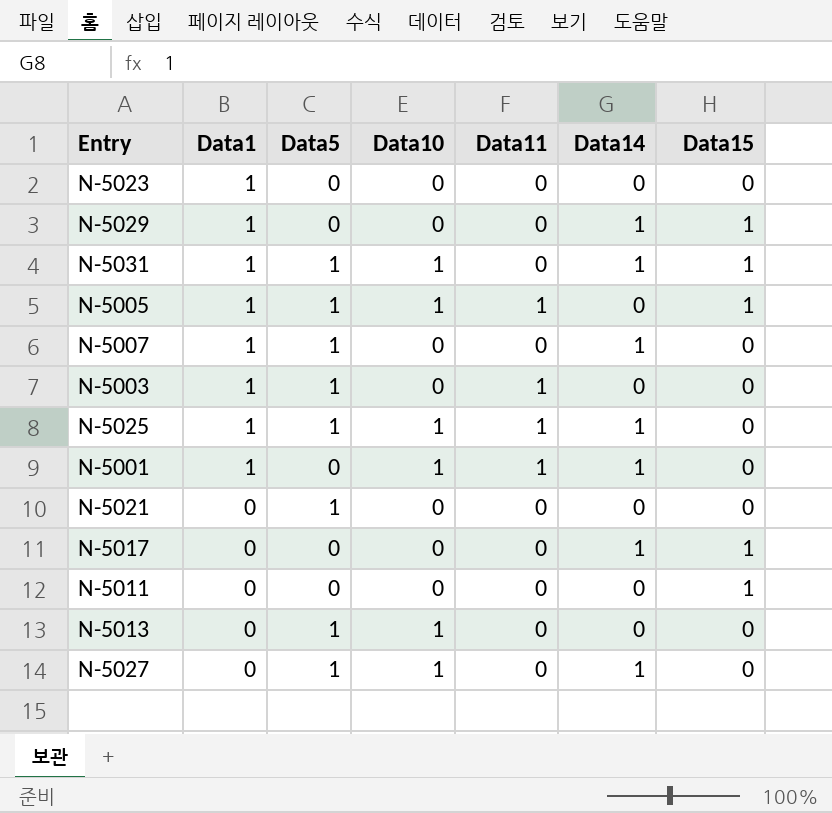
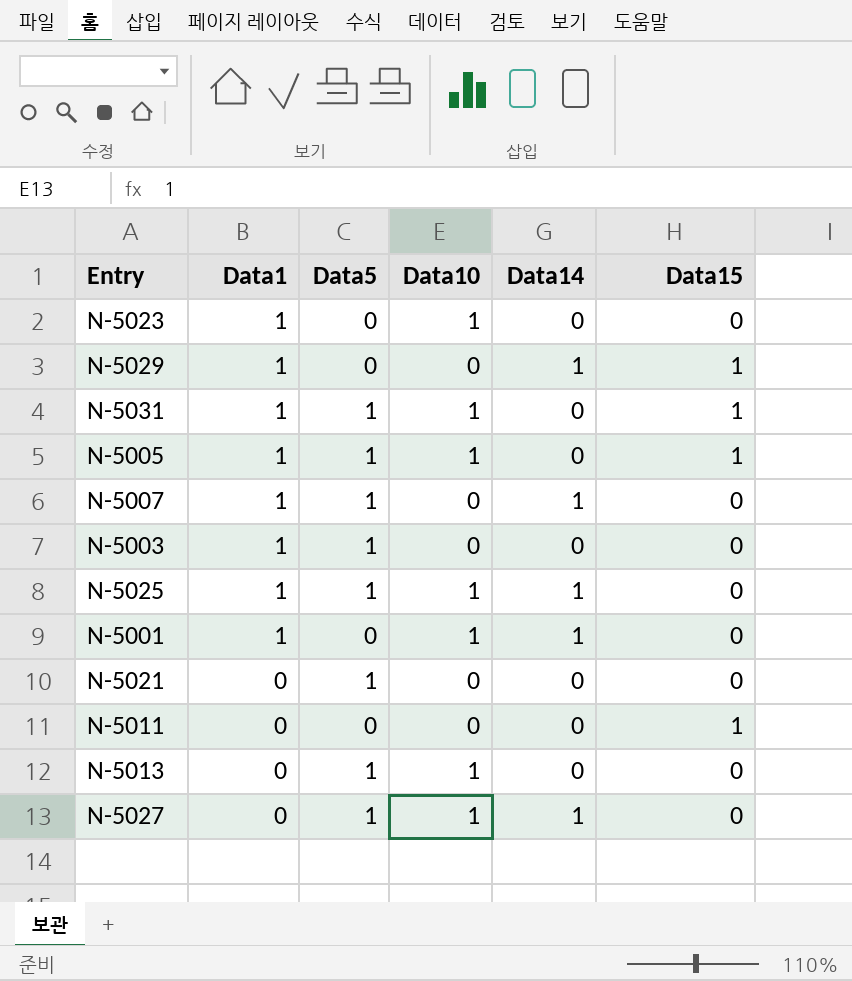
column Data11 | position: 5 -> none
row N-5017: 0 | 0 | 0 | 0 | 1 | 1 -> none
N-5023 | Data10: 0 -> 1
N-5031 | Data14: 1 -> 0

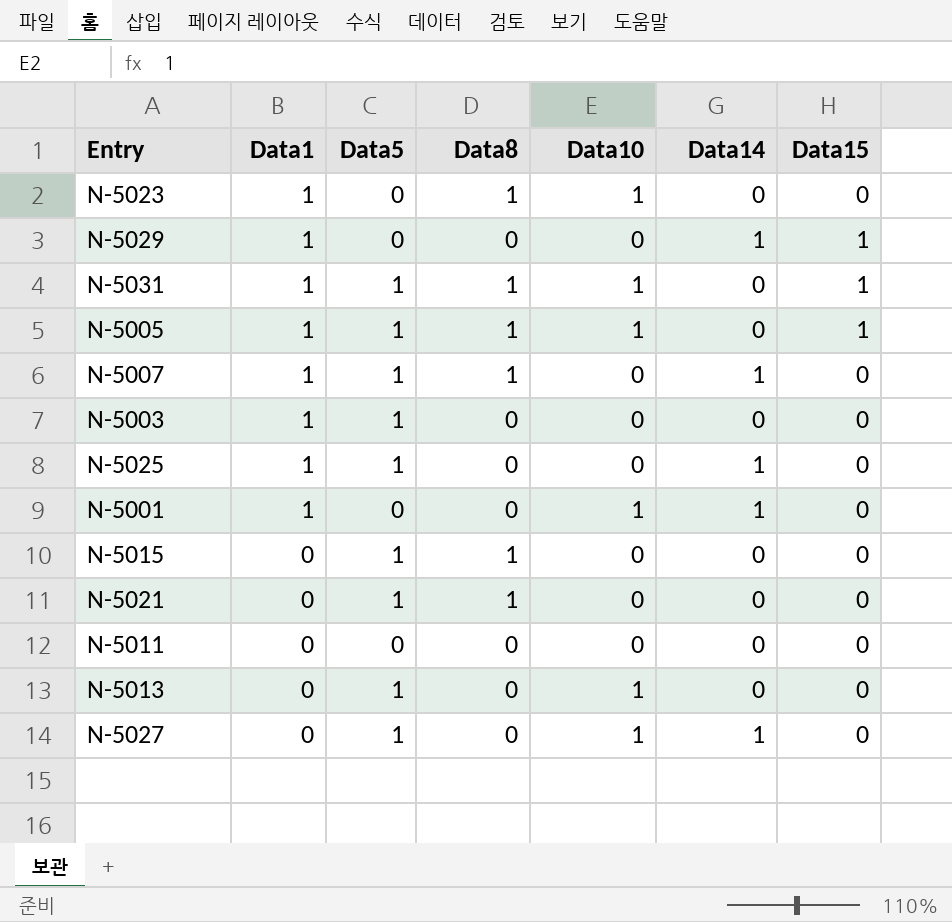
column Data8 | position: none -> 4
N-5025 | Data10: 1 -> 0
row N-5015: none -> 0 | 1 | 1 | 0 | 0 | 0
N-5011 | Data15: 1 -> 0

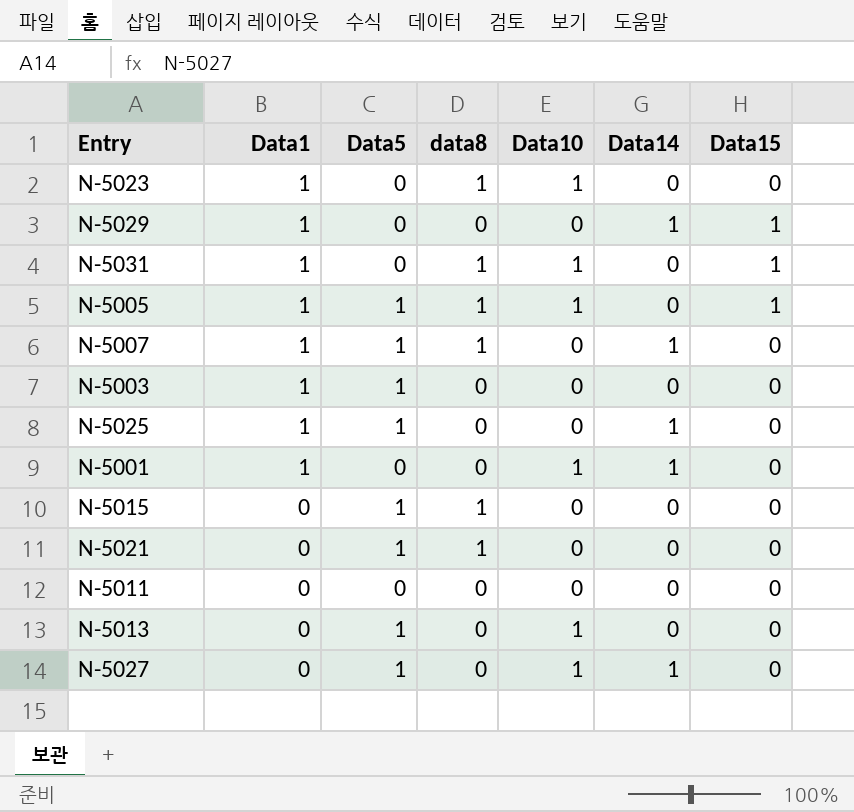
column name: Data8 -> data8
N-5031 | Data5: 1 -> 0

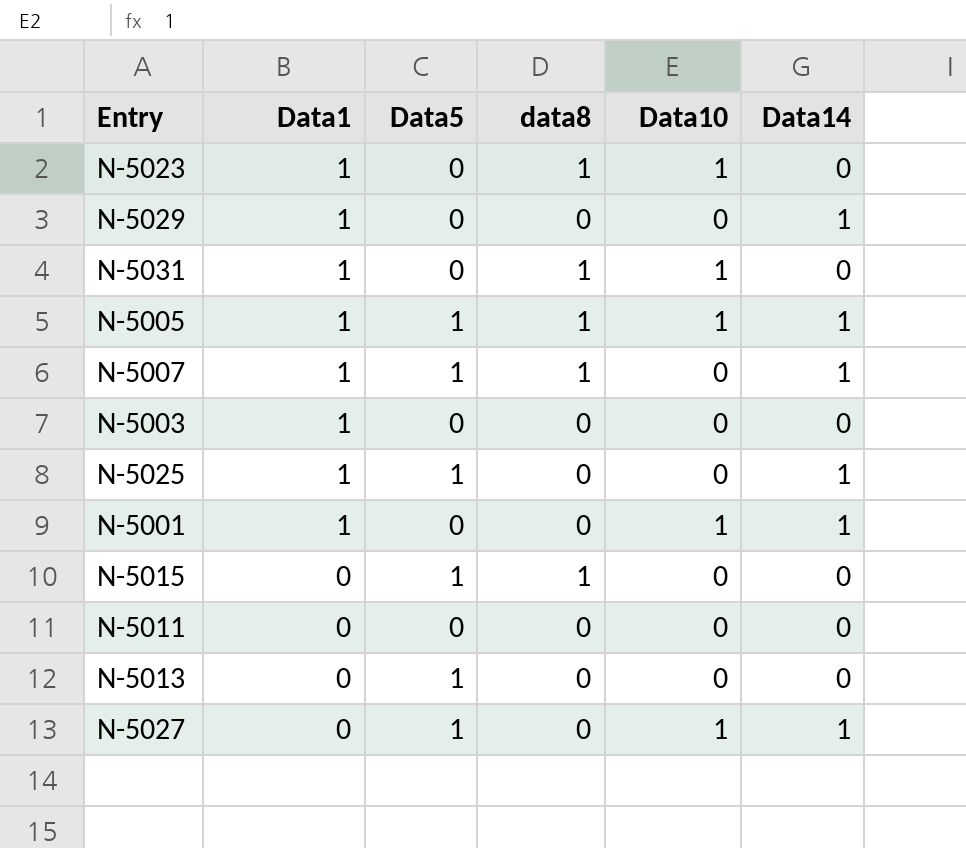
column Data15 | position: 7 -> none
row N-5021: 0 | 1 | 1 | 0 | 0 | 0 -> none
N-5005 | Data14: 0 -> 1
N-5003 | Data5: 1 -> 0
N-5013 | Data10: 1 -> 0

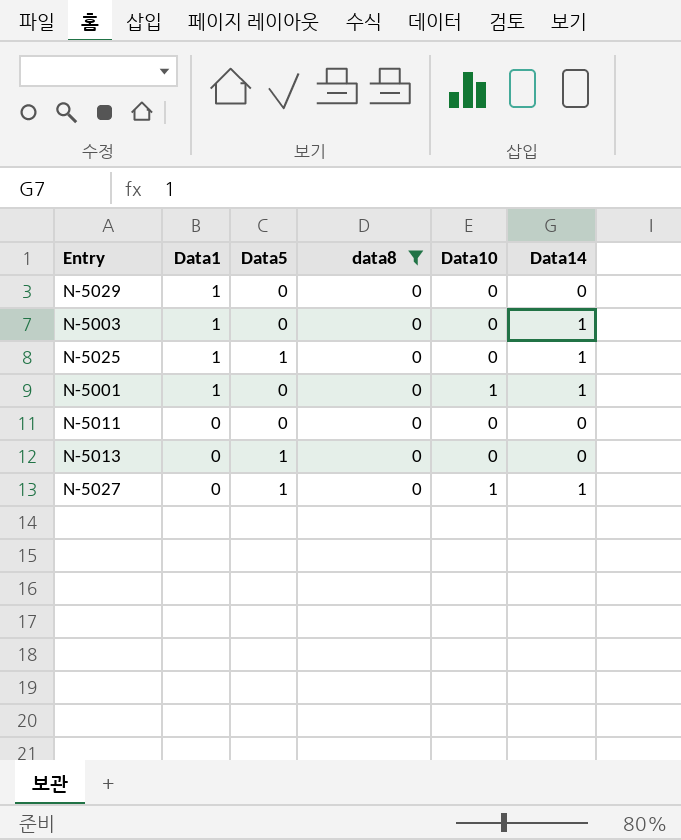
filter: none -> data8 = 0
N-5029 | Data14: 1 -> 0
N-5003 | Data14: 0 -> 1

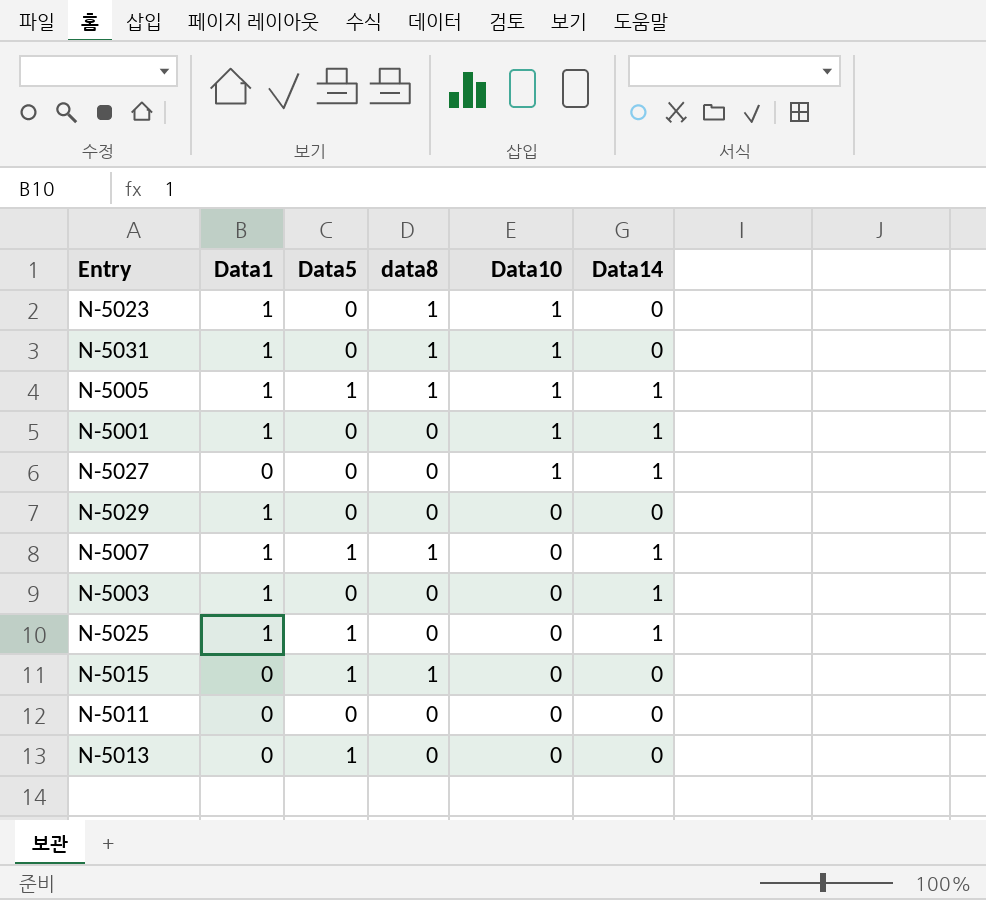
filter: data8 = 0 -> none
row order: Data1 descending -> Data10 descending
N-5027 | Data5: 1 -> 0

